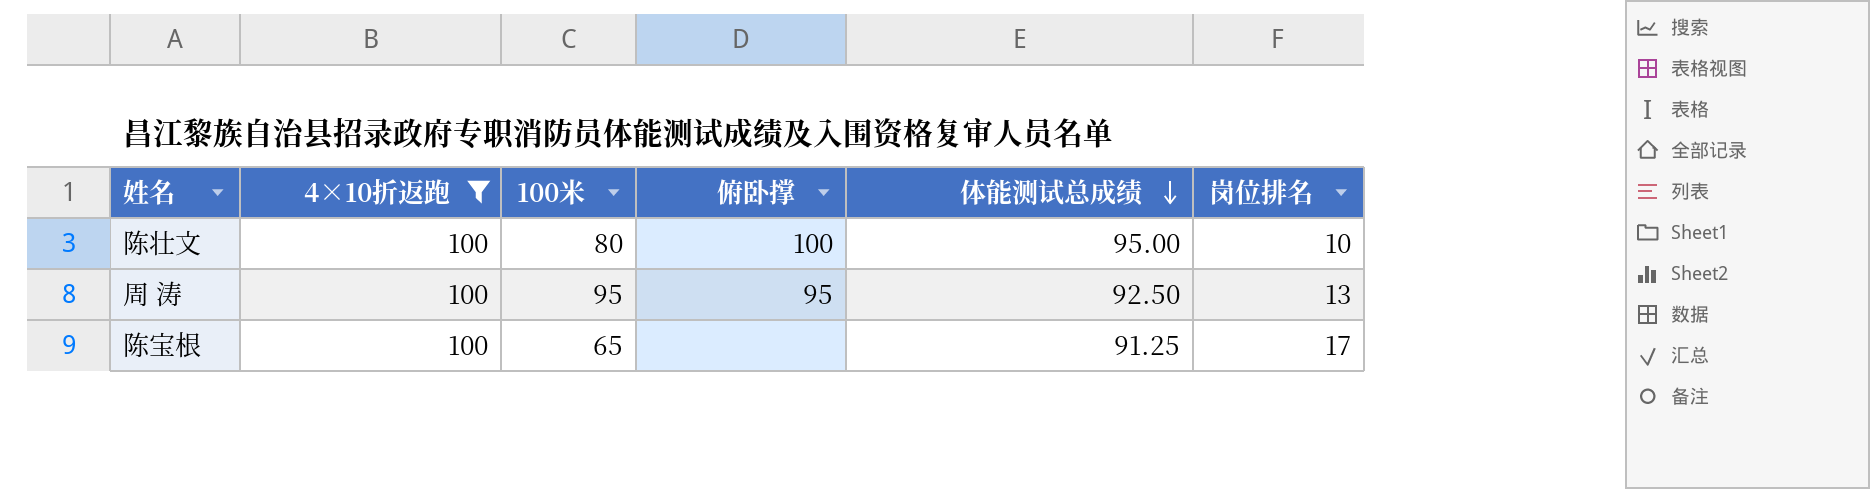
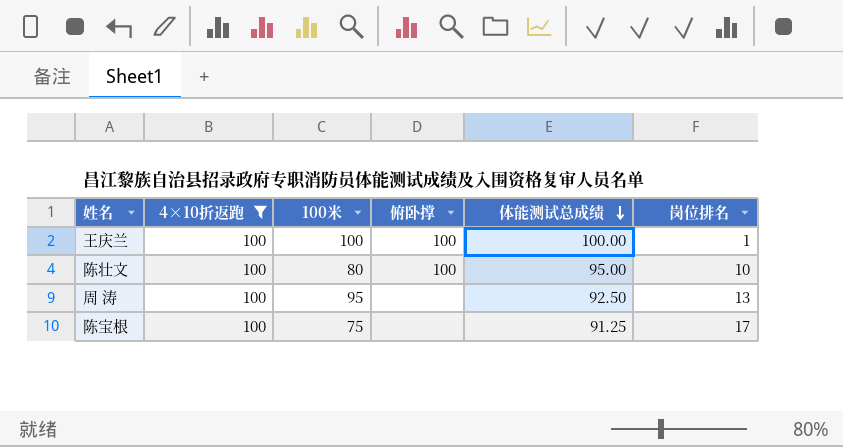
row 王庆兰: none -> 100 | 100 | 100 | 100.00 | 1
周 涛 | 俯卧撑: 95 -> none
陈宝根 | 100米: 65 -> 75

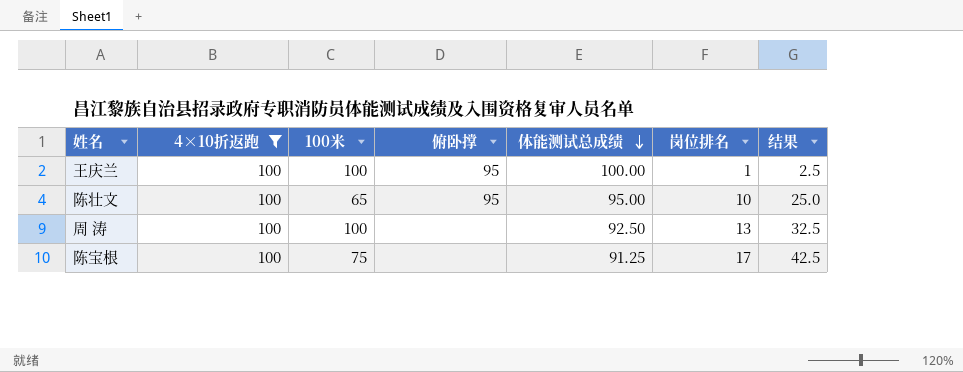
column 结果 | formula: none -> [岗位排名] * 2.5
王庆兰 | 俯卧撑: 100 -> 95
陈壮文 | 100米: 80 -> 65
陈壮文 | 俯卧撑: 100 -> 95
周 涛 | 100米: 95 -> 100

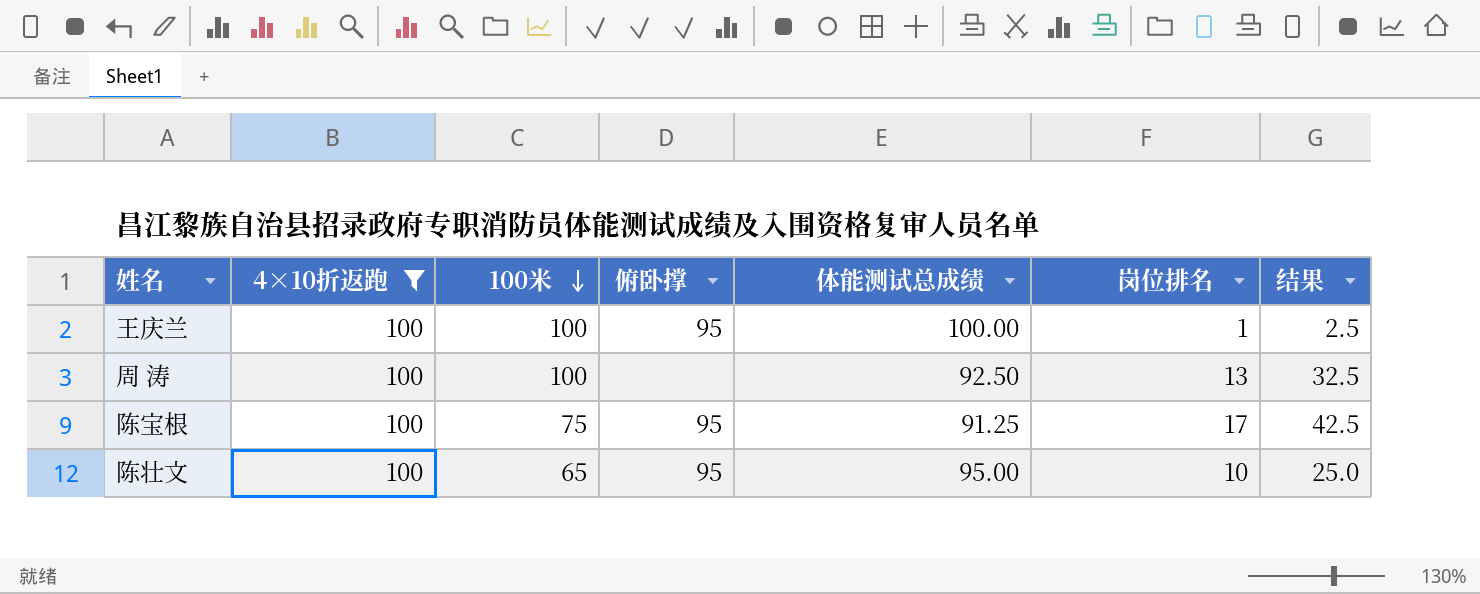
row order: 体能测试总成绩 descending -> 100米 descending
陈宝根 | 俯卧撑: none -> 95

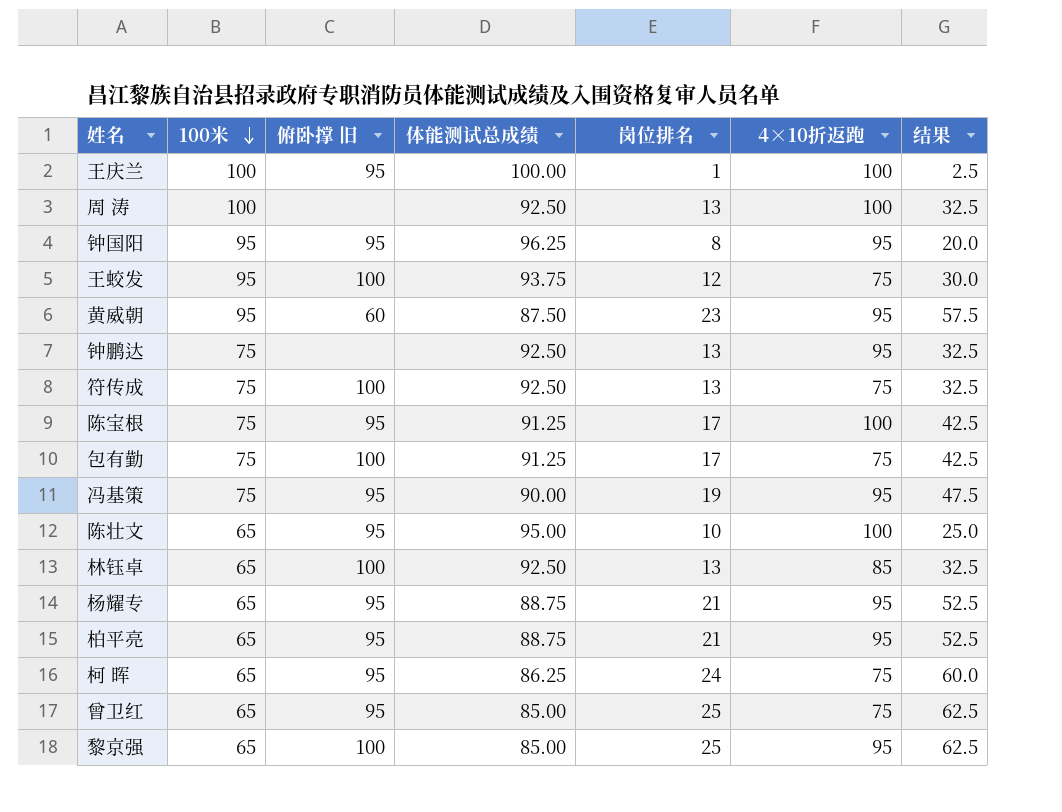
filter: 4×10折返跑 = 100 -> none
column name: 俯卧撑 -> 俯卧撑 旧
column 4×10折返跑 | position: 2 -> 6

